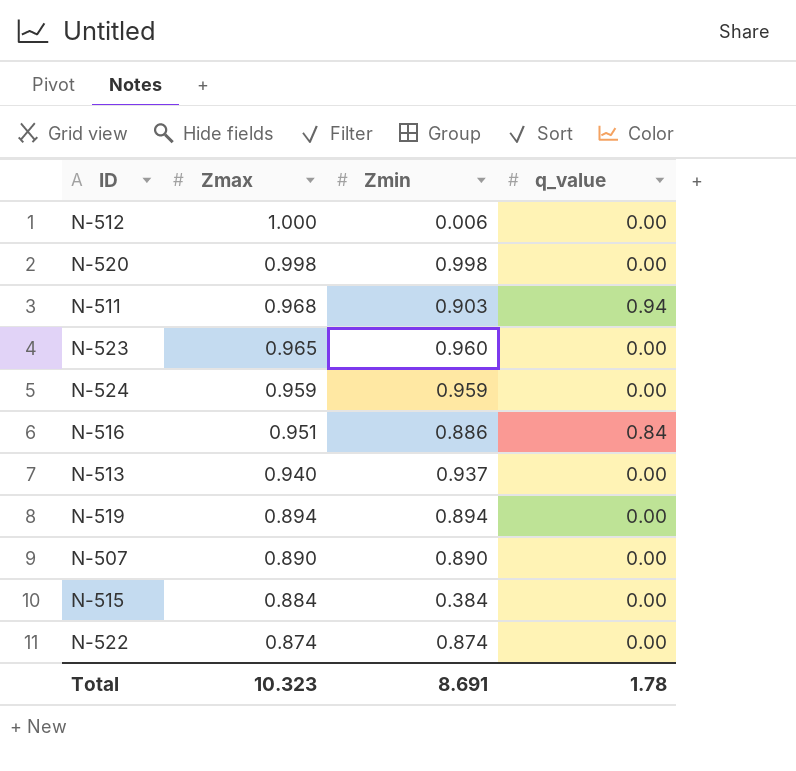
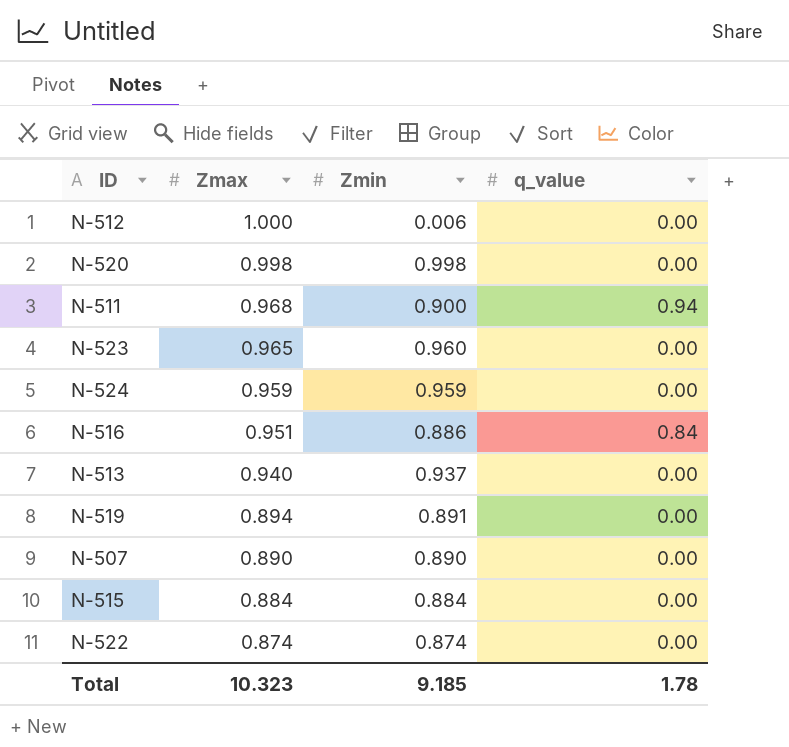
N-511 | Zmin: 0.903 -> 0.900
N-519 | Zmin: 0.894 -> 0.891
N-515 | Zmin: 0.384 -> 0.884
Total | Zmin: 8.691 -> 9.185

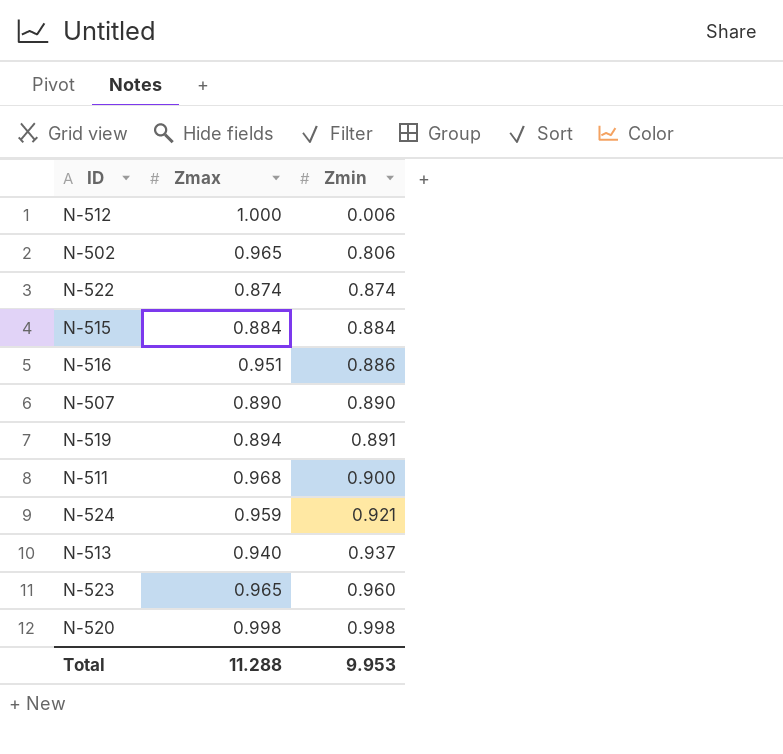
row order: Zmax descending -> Zmin ascending
column q_value | position: 4 -> none
row N-502: none -> 0.965 | 0.806
N-524 | Zmin: 0.959 -> 0.921
Total | Zmax: 10.323 -> 11.288
Total | Zmin: 9.185 -> 9.953

